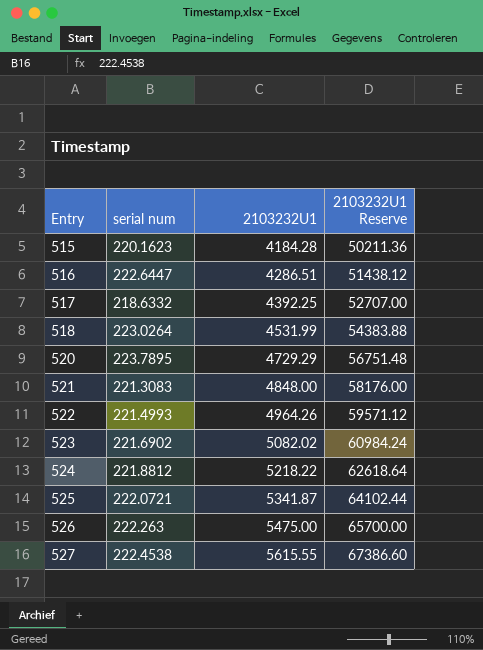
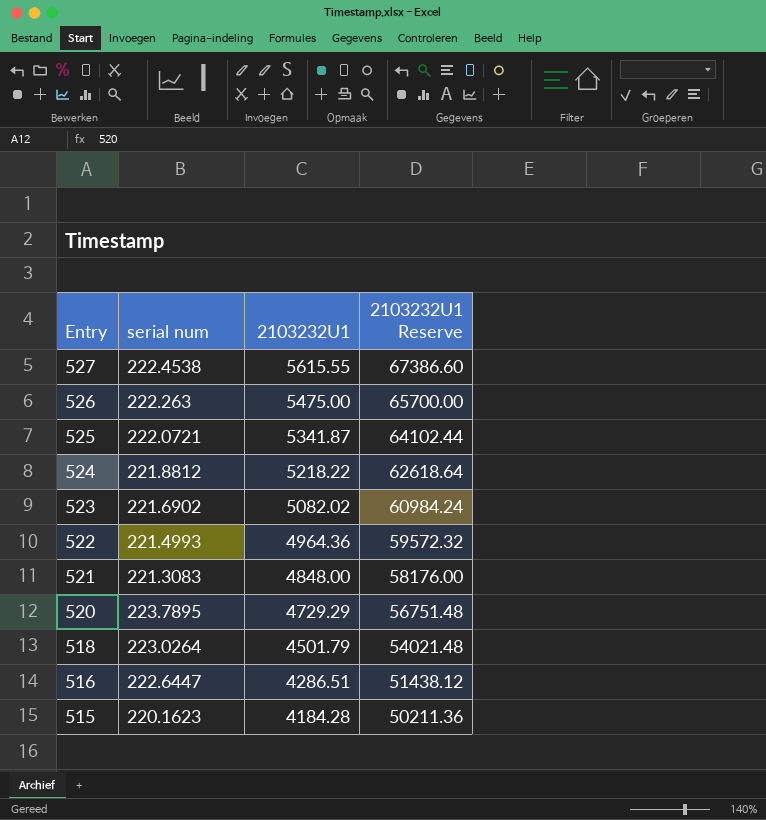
row order: Entry ascending -> Entry descending
row 517: 218.6332 | 4392.25 | 52707.00 -> none
522 | 2103232U1: 4964.26 -> 4964.36
522 | 2103232U1 Reserve: 59571.12 -> 59572.32
518 | 2103232U1: 4531.99 -> 4501.79
518 | 2103232U1 Reserve: 54383.88 -> 54021.48

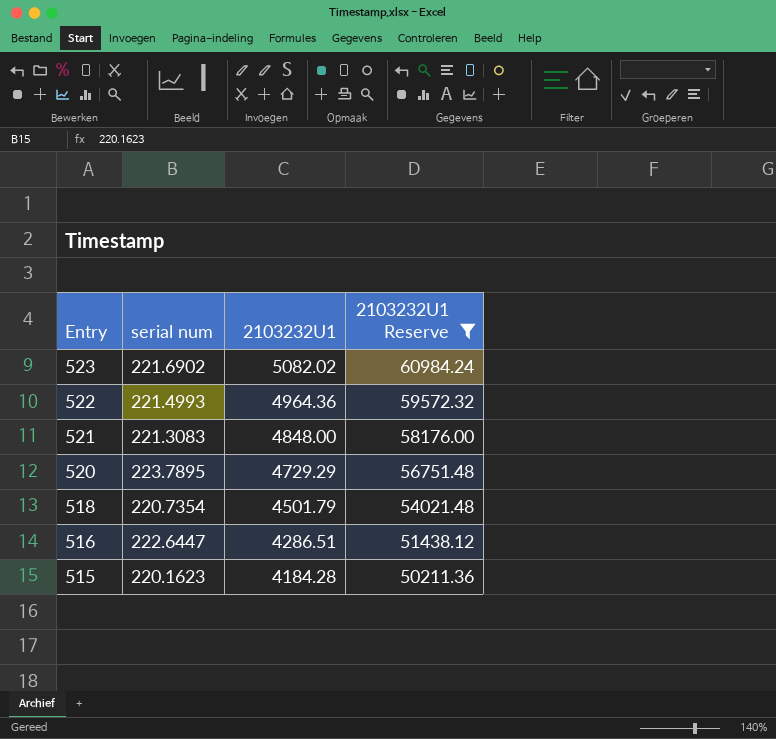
filter: none -> 2103232U1 Reserve <= 60984.24
518 | serial num: 223.0264 -> 220.7354

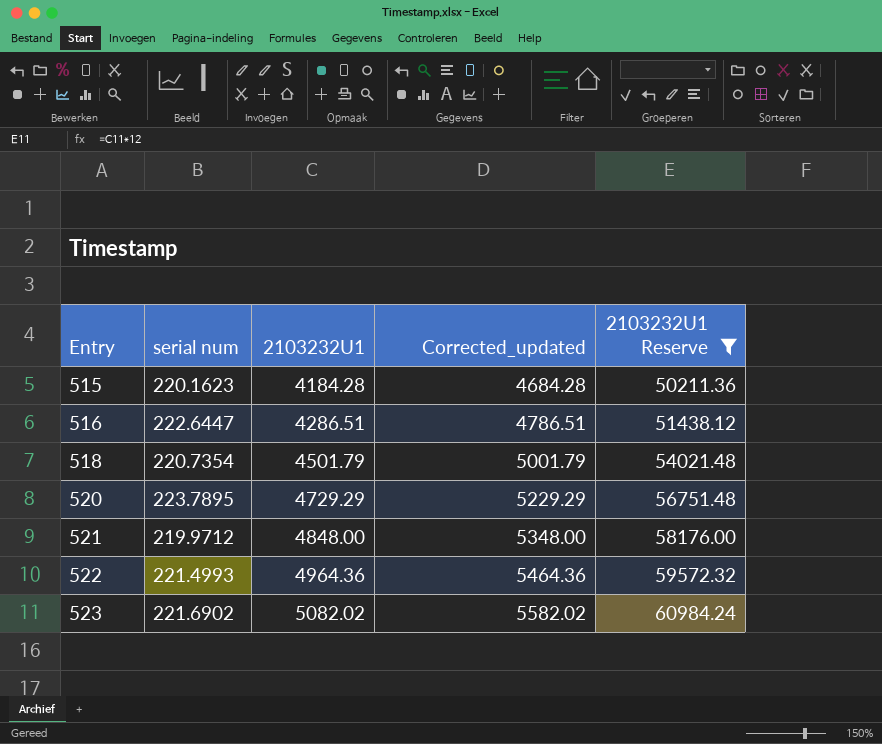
row order: Entry descending -> Entry ascending
column Corrected_updated | formula: none -> [2103232U1] + 500
521 | serial num: 221.3083 -> 219.9712

